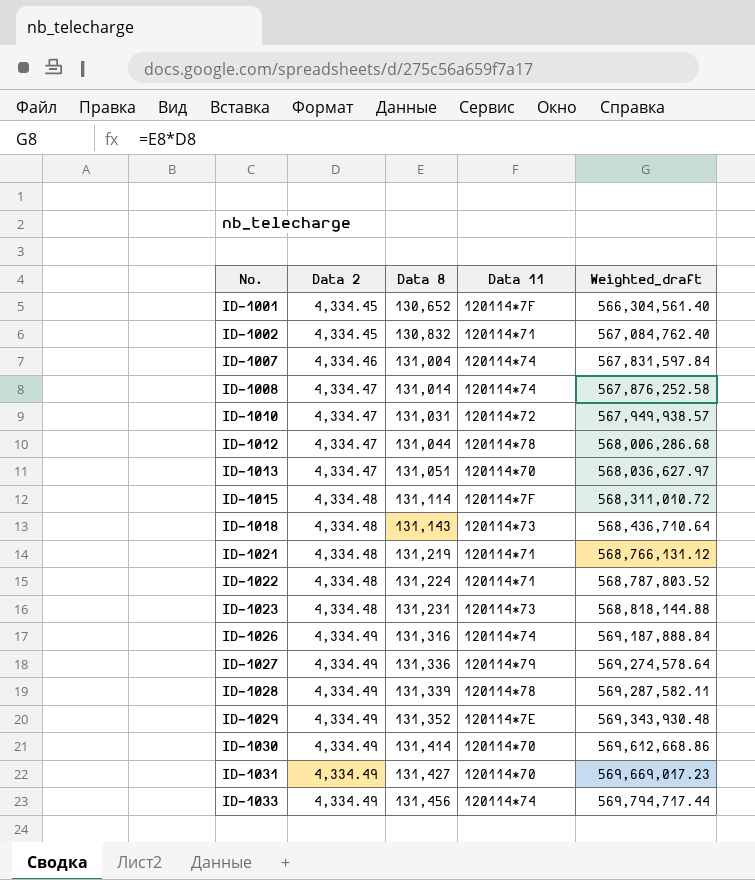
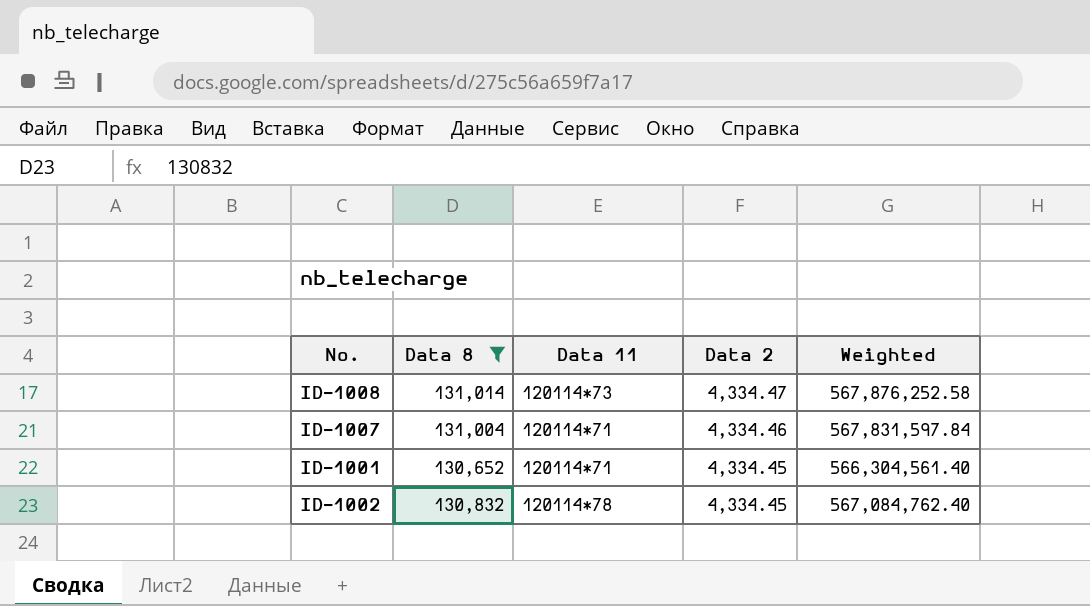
filter: none -> Data 8 <= 131,014
row order: No. ascending -> Data 2 descending
column Data 2 | position: 2 -> 4
column name: Weighted_draft -> Weighted
ID-1008 | Data 11: 120114*74 -> 120114*73
ID-1007 | Data 11: 120114*74 -> 120114*71
ID-1001 | Data 11: 120114*7F -> 120114*71
ID-1002 | Data 11: 120114*71 -> 120114*78

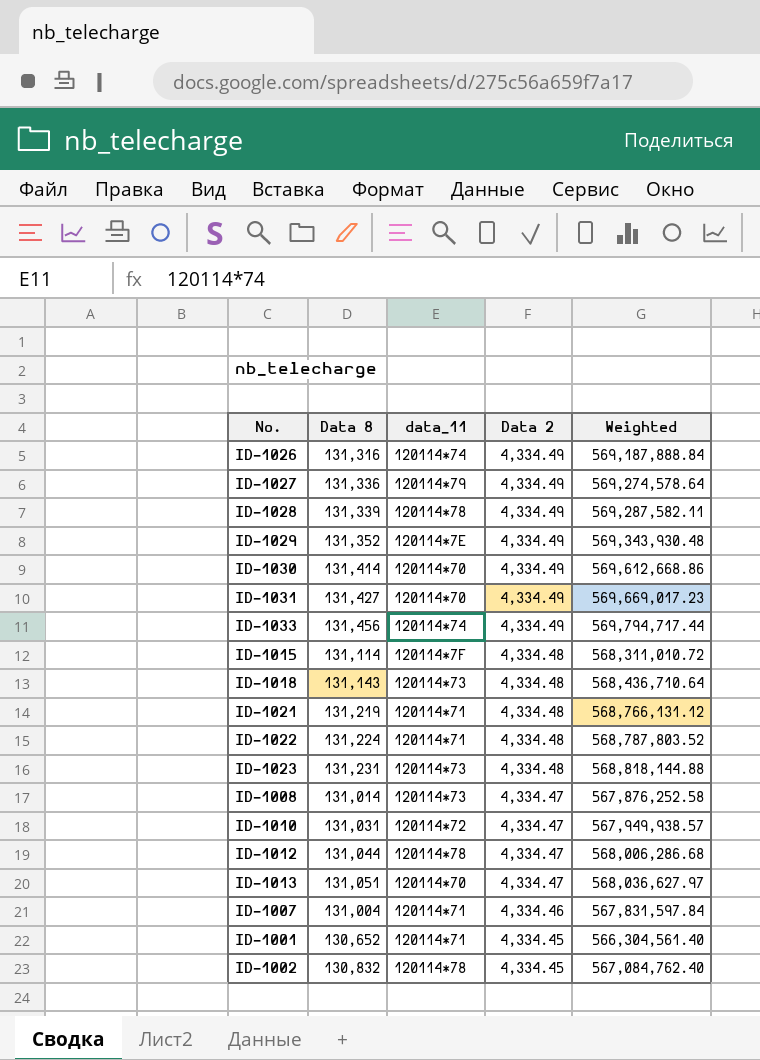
filter: Data 8 <= 131,014 -> none
column name: Data 11 -> data_11

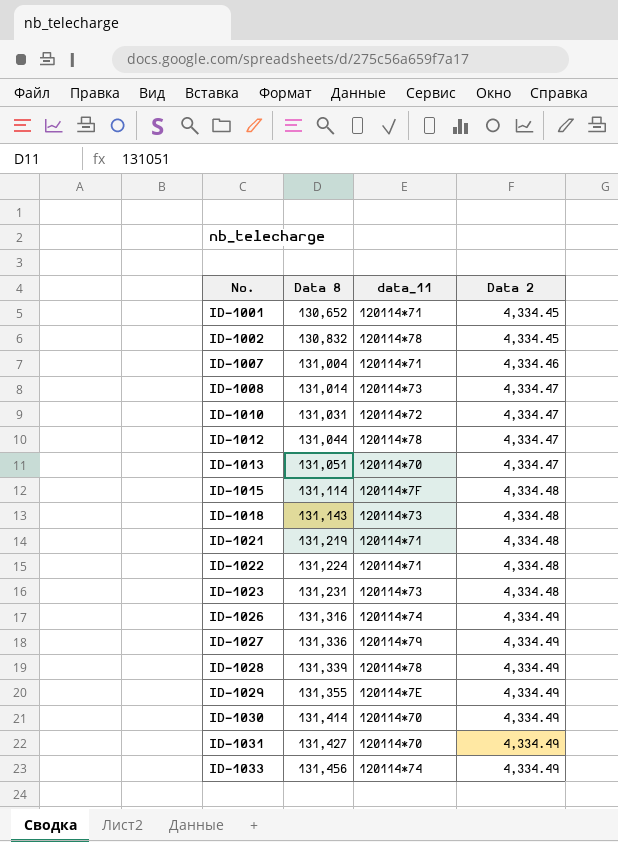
row order: Data 2 descending -> No. ascending
column Weighted | formula: [Data 8] * [Data 2] -> none
ID-1029 | Data 8: 131,352 -> 131,355

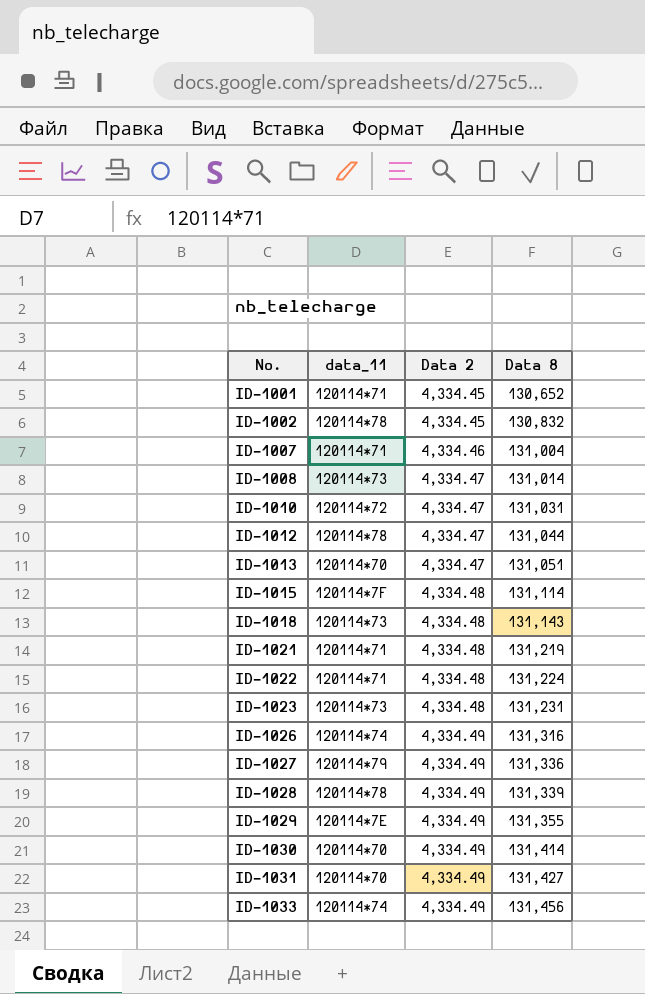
column Data 8 | position: 2 -> 4

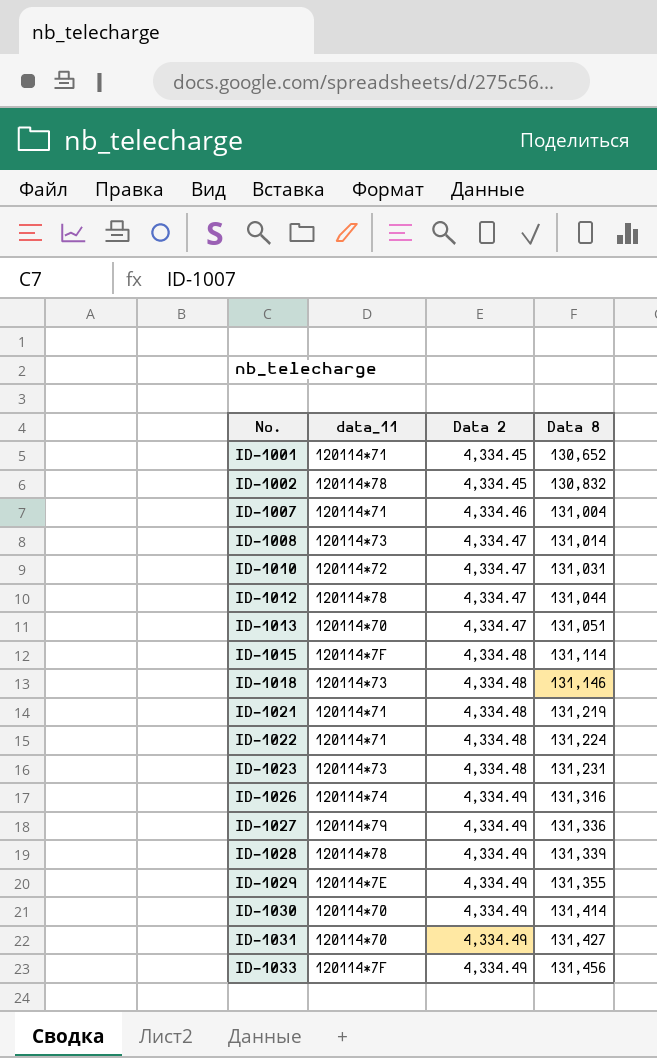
ID-1018 | Data 8: 131,143 -> 131,146
ID-1033 | data_11: 120114*74 -> 120114*7F

